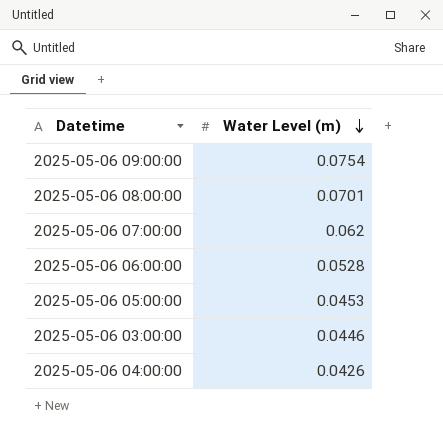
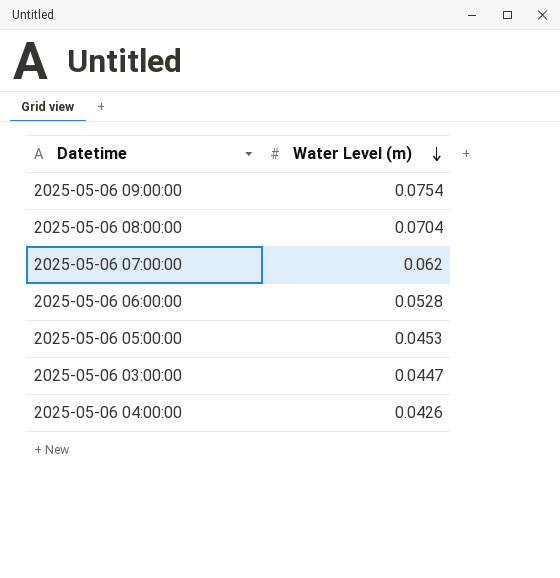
2025-05-06 08:00:00 | Water Level (m): 0.0701 -> 0.0704
2025-05-06 03:00:00 | Water Level (m): 0.0446 -> 0.0447

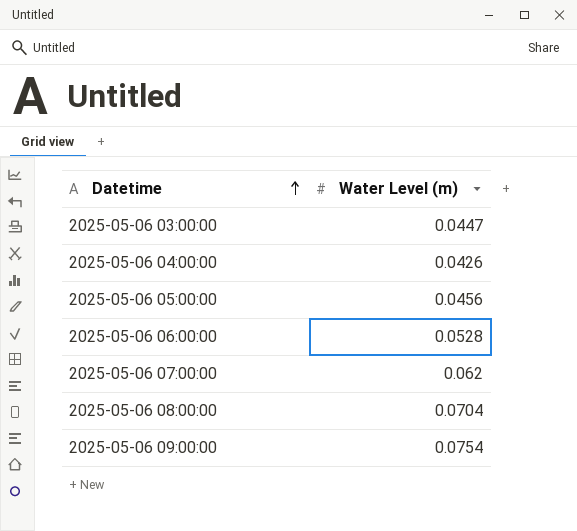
row order: Water Level (m) descending -> Datetime ascending
2025-05-06 05:00:00 | Water Level (m): 0.0453 -> 0.0456

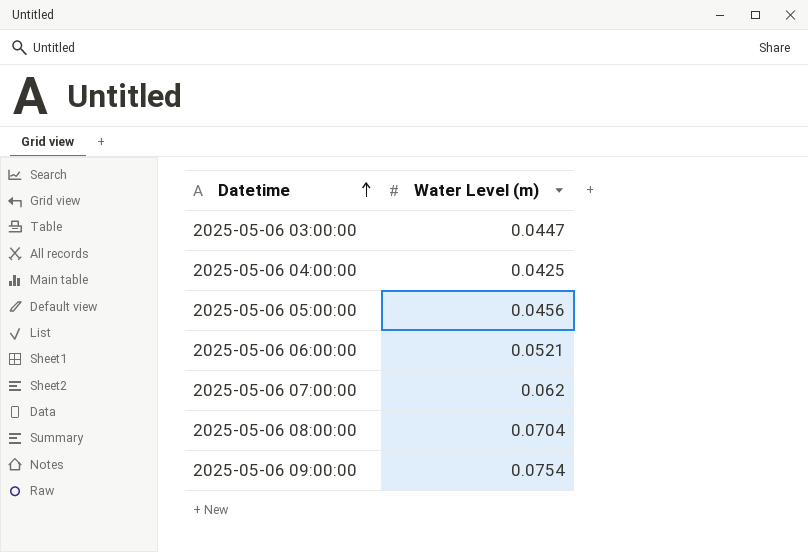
2025-05-06 04:00:00 | Water Level (m): 0.0426 -> 0.0425
2025-05-06 06:00:00 | Water Level (m): 0.0528 -> 0.0521

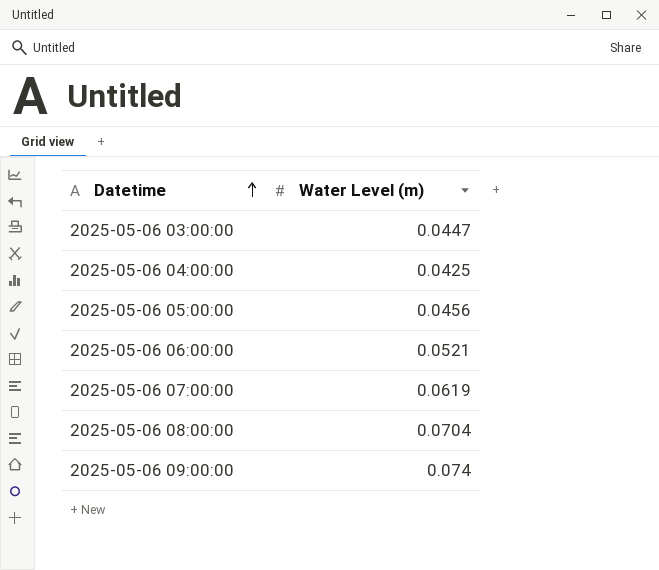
2025-05-06 07:00:00 | Water Level (m): 0.062 -> 0.0619
2025-05-06 09:00:00 | Water Level (m): 0.0754 -> 0.074

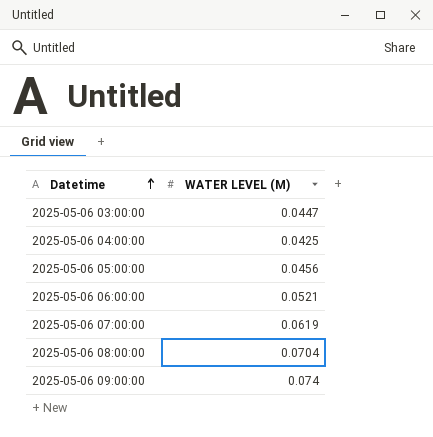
column name: Water Level (m) -> WATER LEVEL (M)

